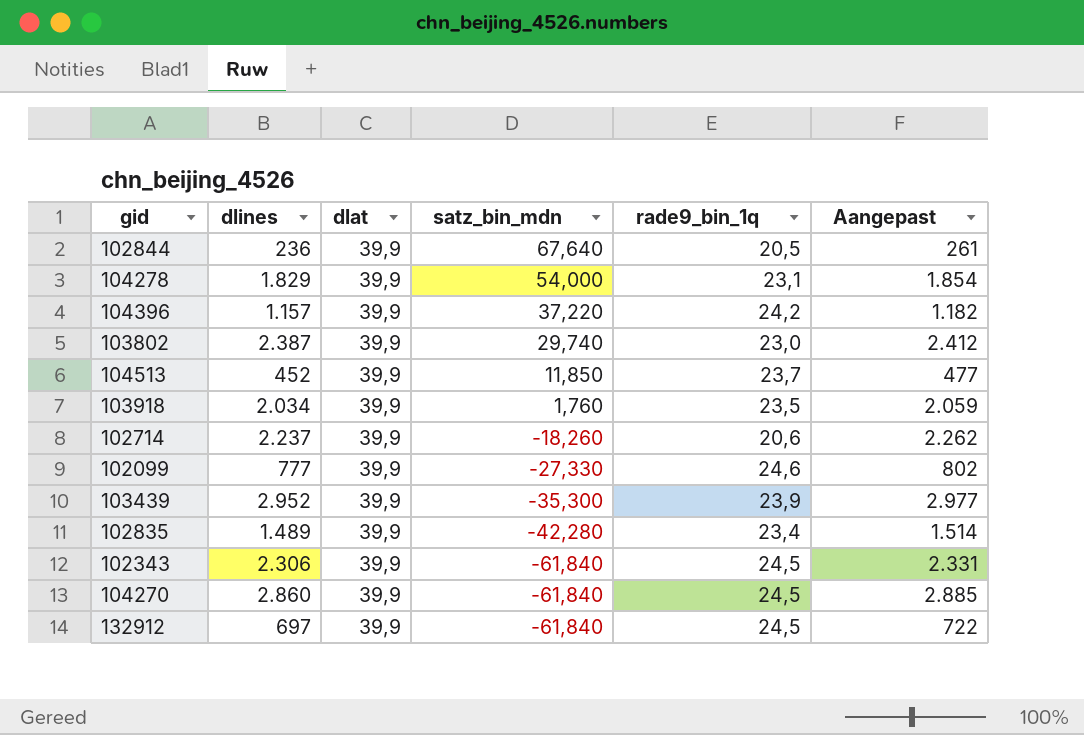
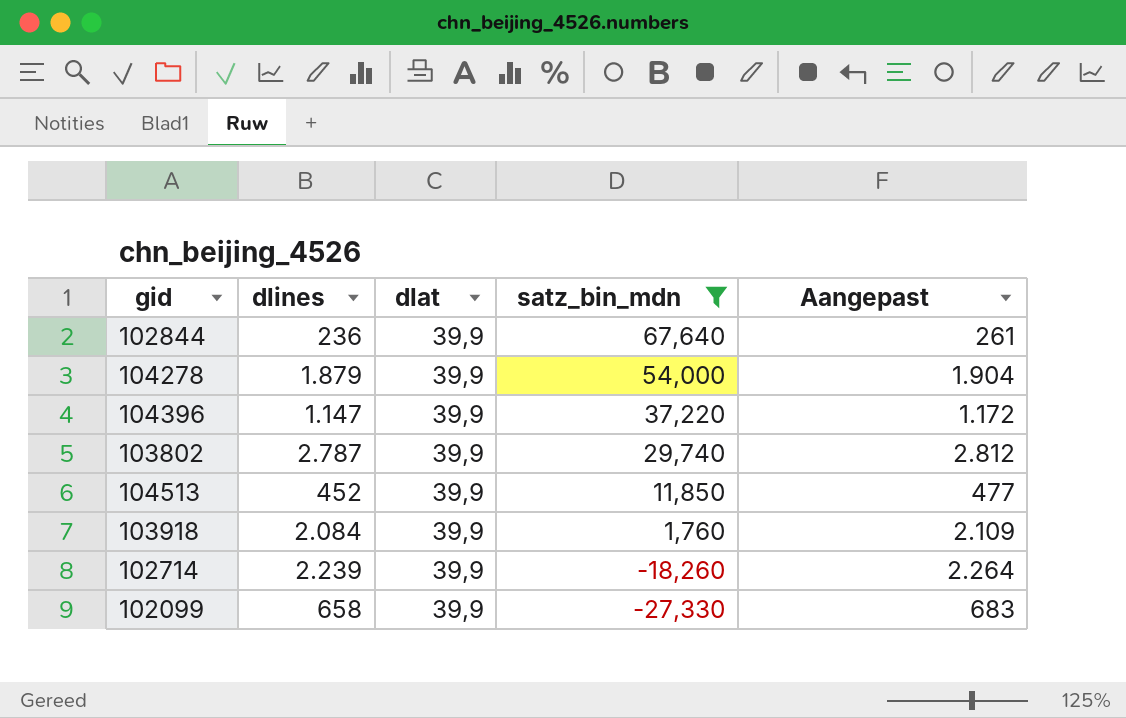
filter: none -> satz_bin_mdn >= -27,330
column rade9_bin_1q | position: 5 -> none
104278 | dlines: 1.829 -> 1.879
104278 | Aangepast: 1.854 -> 1.904
104396 | dlines: 1.157 -> 1.147
104396 | Aangepast: 1.182 -> 1.172
103802 | dlines: 2.387 -> 2.787
103802 | Aangepast: 2.412 -> 2.812
103918 | dlines: 2.034 -> 2.084
103918 | Aangepast: 2.059 -> 2.109
102714 | dlines: 2.237 -> 2.239
102714 | Aangepast: 2.262 -> 2.264
102099 | dlines: 777 -> 658
102099 | Aangepast: 802 -> 683

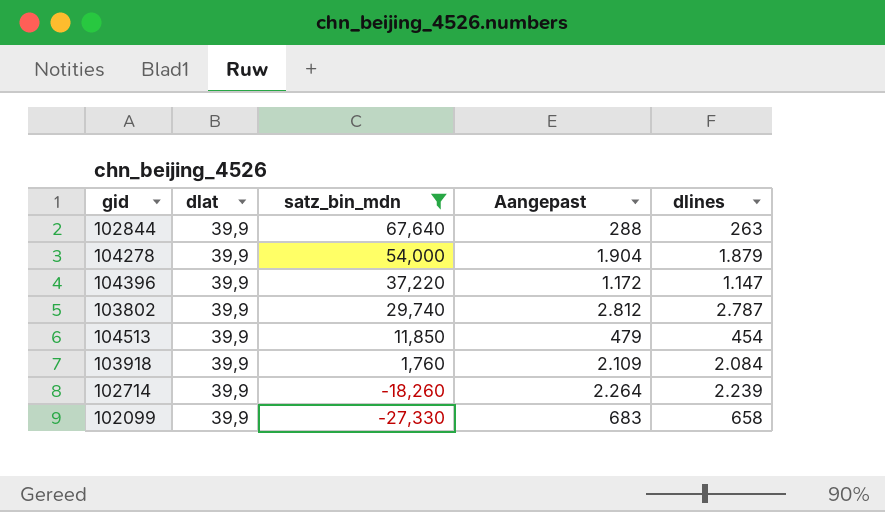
column dlines | position: 2 -> 5
102844 | Aangepast: 261 -> 288
102844 | dlines: 236 -> 263
104513 | Aangepast: 477 -> 479
104513 | dlines: 452 -> 454

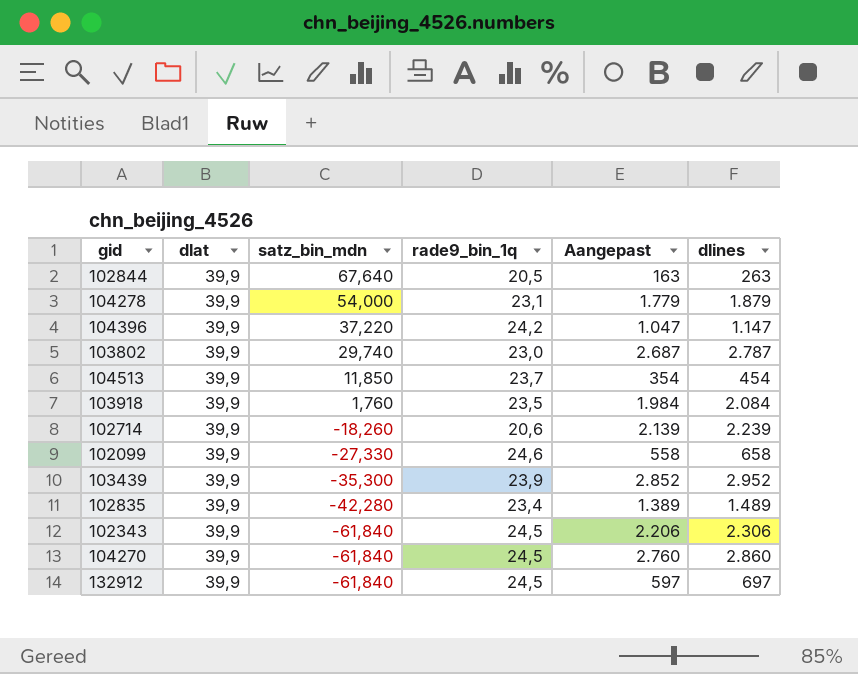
filter: satz_bin_mdn >= -27,330 -> none
column rade9_bin_1q | position: none -> 4
column Aangepast | formula: [dlines] + 25 -> [dlines] - 100

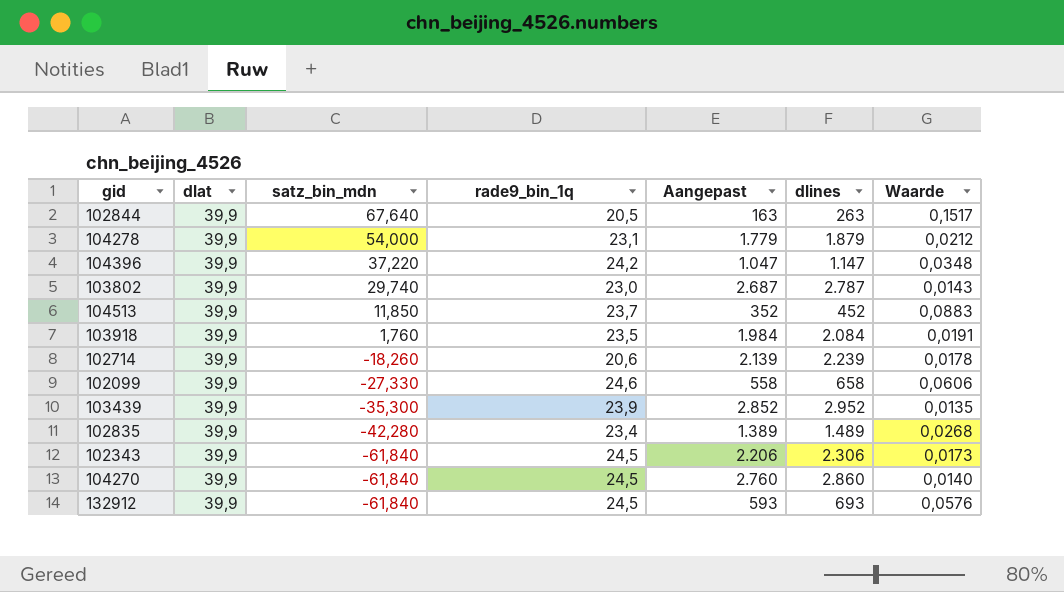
column Waarde | formula: none -> [dlat] / [dlines]
104513 | Aangepast: 354 -> 352
104513 | dlines: 454 -> 452
132912 | Aangepast: 597 -> 593
132912 | dlines: 697 -> 693

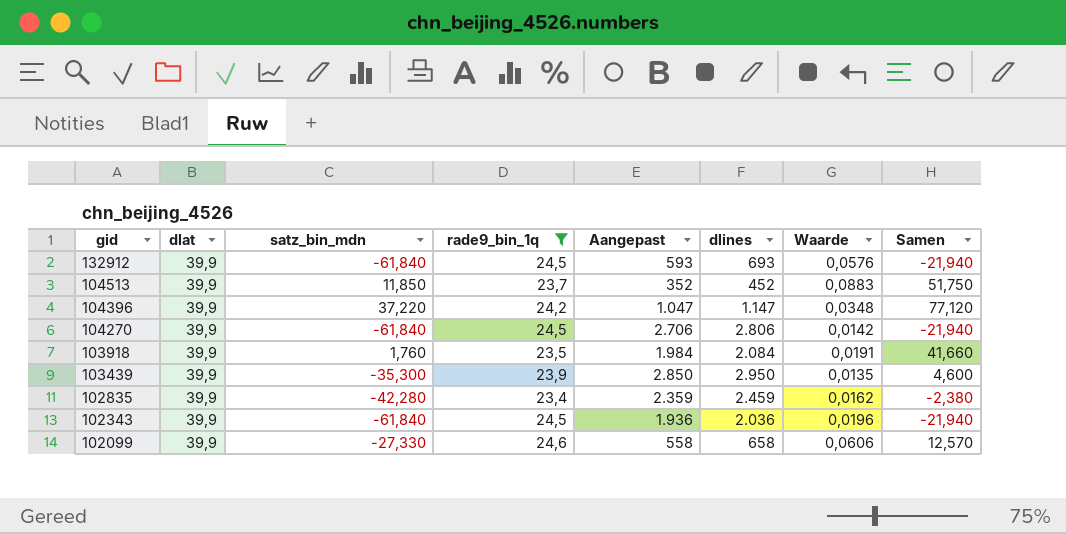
filter: none -> rade9_bin_1q >= 23,4
row order: satz_bin_mdn descending -> gid descending
column Samen | formula: none -> [dlat] + [satz_bin_mdn]
104270 | Aangepast: 2.760 -> 2.706
104270 | dlines: 2.860 -> 2.806
104270 | Waarde: 0,0140 -> 0,0142
103439 | Aangepast: 2.852 -> 2.850
103439 | dlines: 2.952 -> 2.950
102835 | Aangepast: 1.389 -> 2.359
102835 | dlines: 1.489 -> 2.459
102835 | Waarde: 0,0268 -> 0,0162
102343 | Aangepast: 2.206 -> 1.936
102343 | dlines: 2.306 -> 2.036
102343 | Waarde: 0,0173 -> 0,0196

